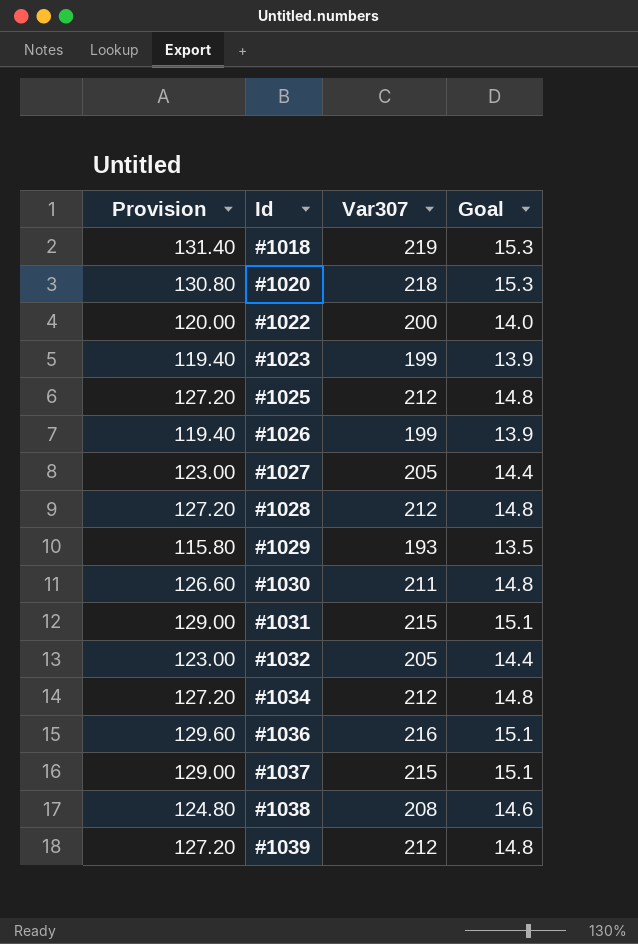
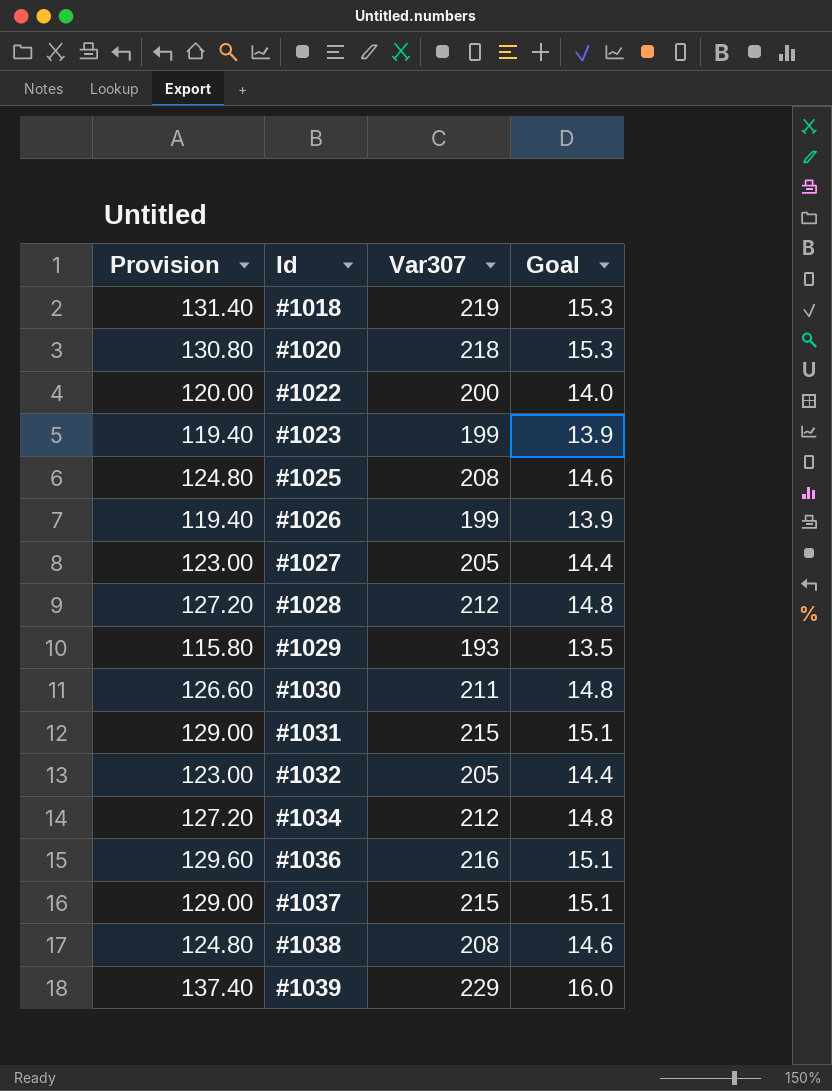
#1025 | Provision: 127.20 -> 124.80
#1025 | Var307: 212 -> 208
#1025 | Goal: 14.8 -> 14.6
#1039 | Provision: 127.20 -> 137.40
#1039 | Var307: 212 -> 229
#1039 | Goal: 14.8 -> 16.0

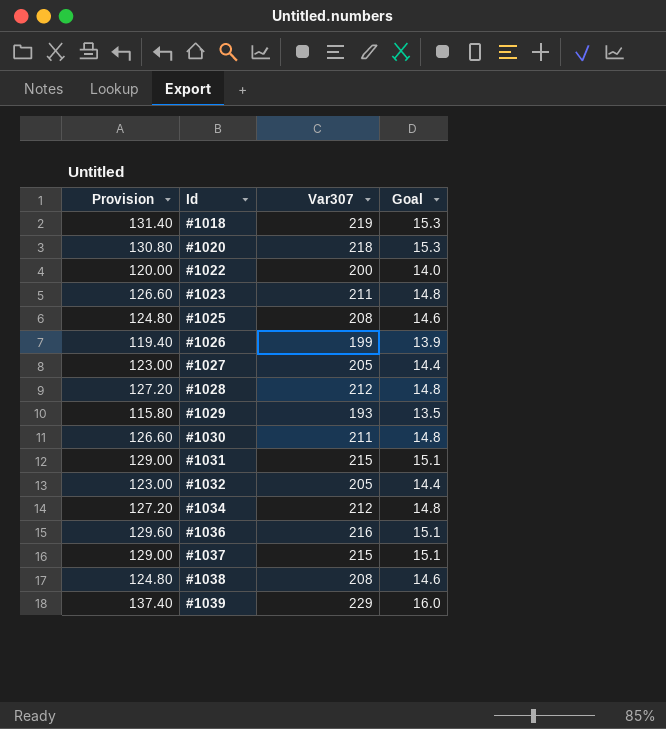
#1023 | Provision: 119.40 -> 126.60
#1023 | Var307: 199 -> 211
#1023 | Goal: 13.9 -> 14.8

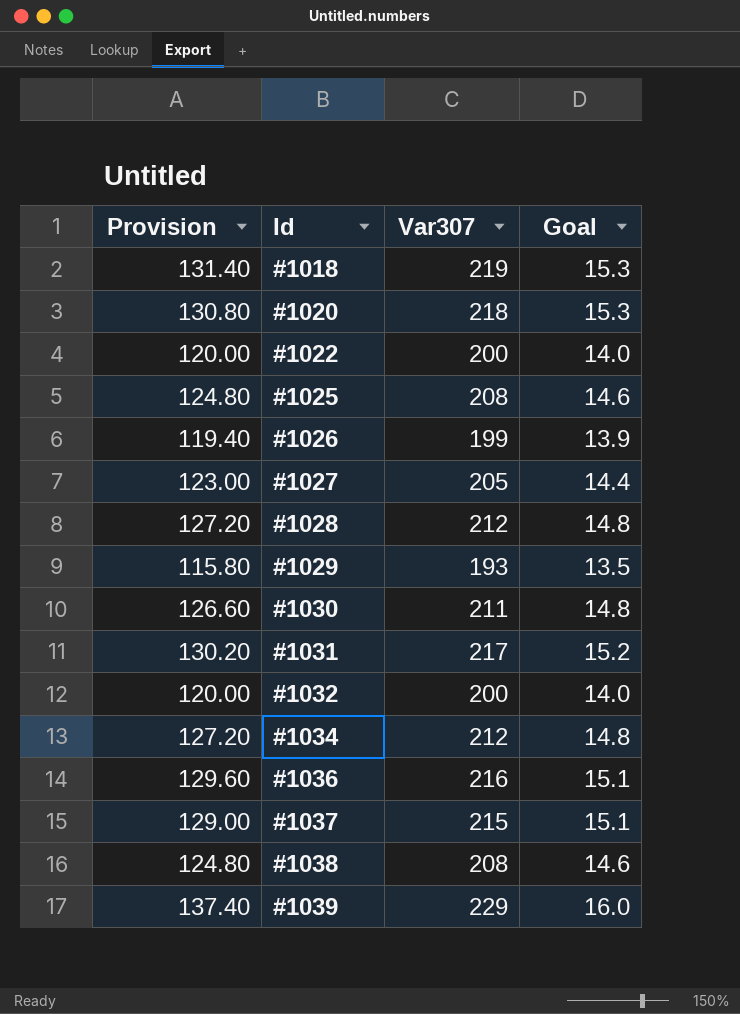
row #1023: 126.60 | 211 | 14.8 -> none
#1031 | Provision: 129.00 -> 130.20
#1031 | Var307: 215 -> 217
#1031 | Goal: 15.1 -> 15.2
#1032 | Provision: 123.00 -> 120.00
#1032 | Var307: 205 -> 200
#1032 | Goal: 14.4 -> 14.0

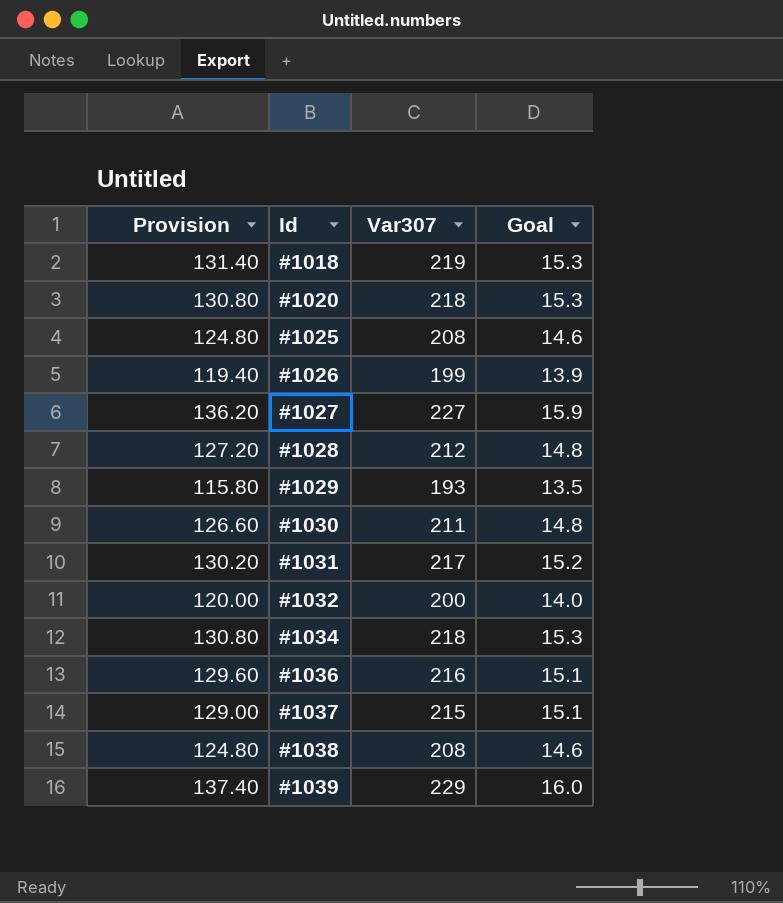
row #1022: 120.00 | 200 | 14.0 -> none
#1027 | Provision: 123.00 -> 136.20
#1027 | Var307: 205 -> 227
#1027 | Goal: 14.4 -> 15.9
#1034 | Provision: 127.20 -> 130.80
#1034 | Var307: 212 -> 218
#1034 | Goal: 14.8 -> 15.3

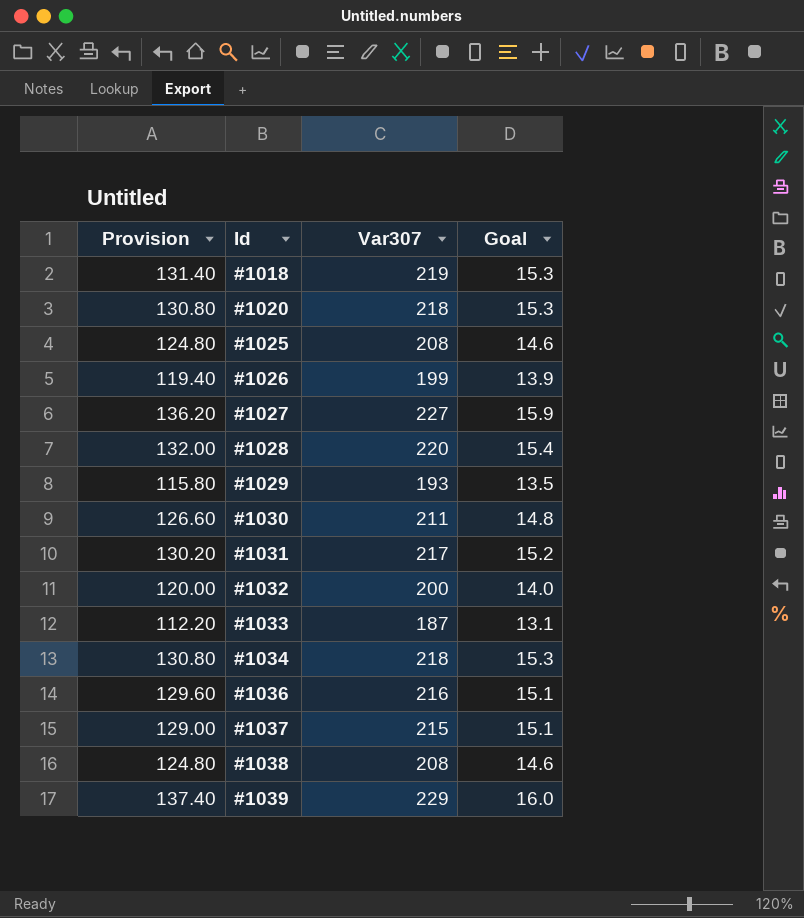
#1028 | Provision: 127.20 -> 132.00
#1028 | Var307: 212 -> 220
#1028 | Goal: 14.8 -> 15.4
row #1033: none -> 112.20 | 187 | 13.1

